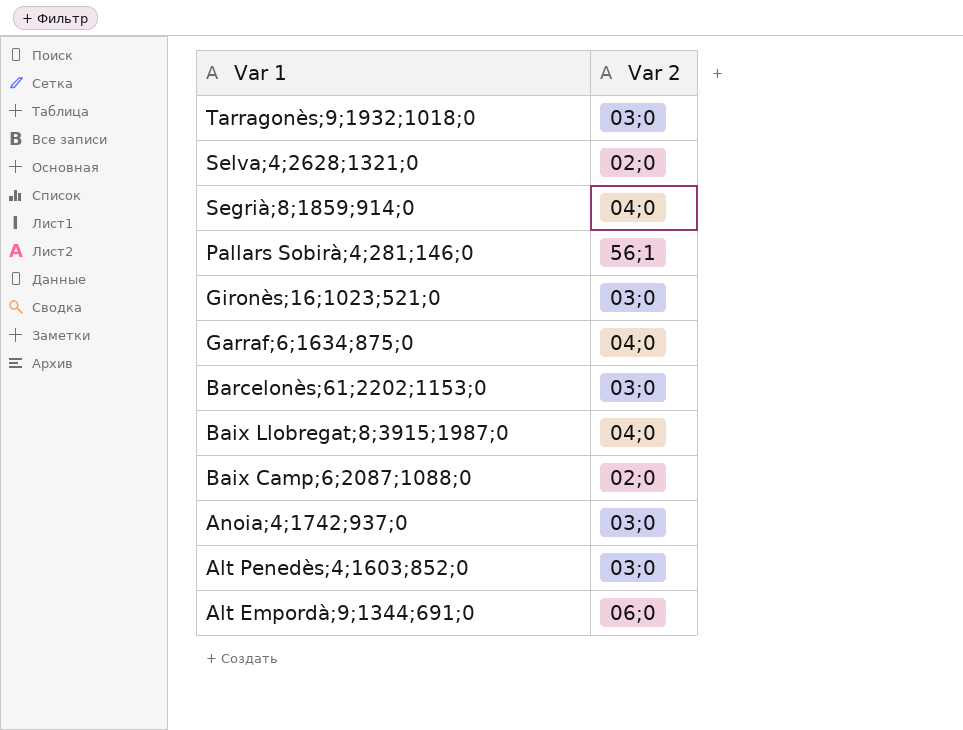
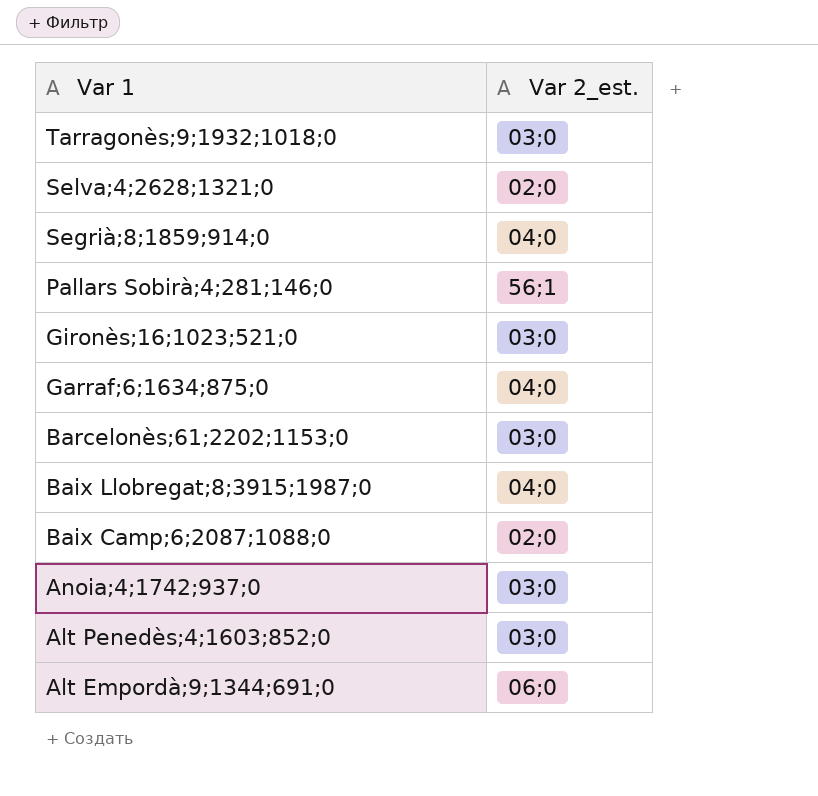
column name: Var 2 -> Var 2_est.

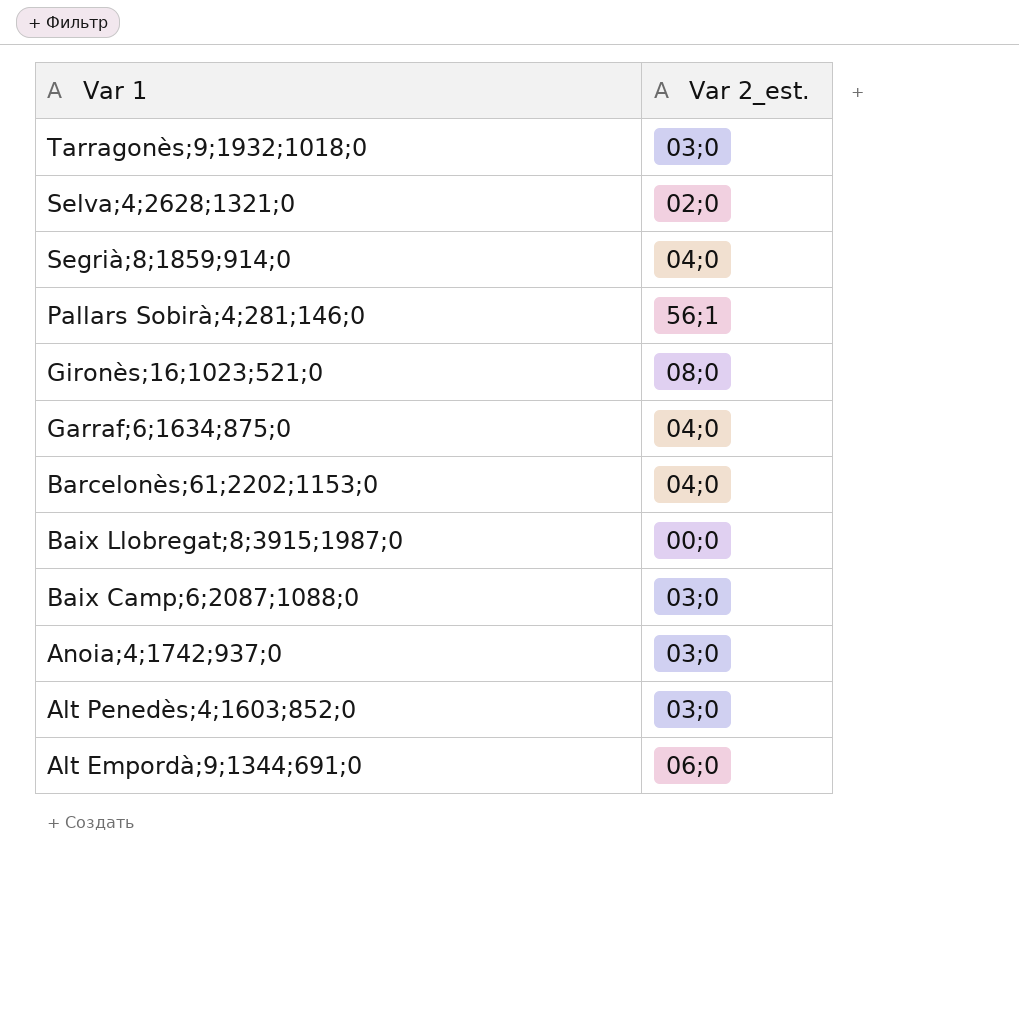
Gironès;16;1023;521;0 | Var 2_est.: 03;0 -> 08;0
Barcelonès;61;2202;1153;0 | Var 2_est.: 03;0 -> 04;0
Baix Llobregat;8;3915;1987;0 | Var 2_est.: 04;0 -> 00;0
Baix Camp;6;2087;1088;0 | Var 2_est.: 02;0 -> 03;0

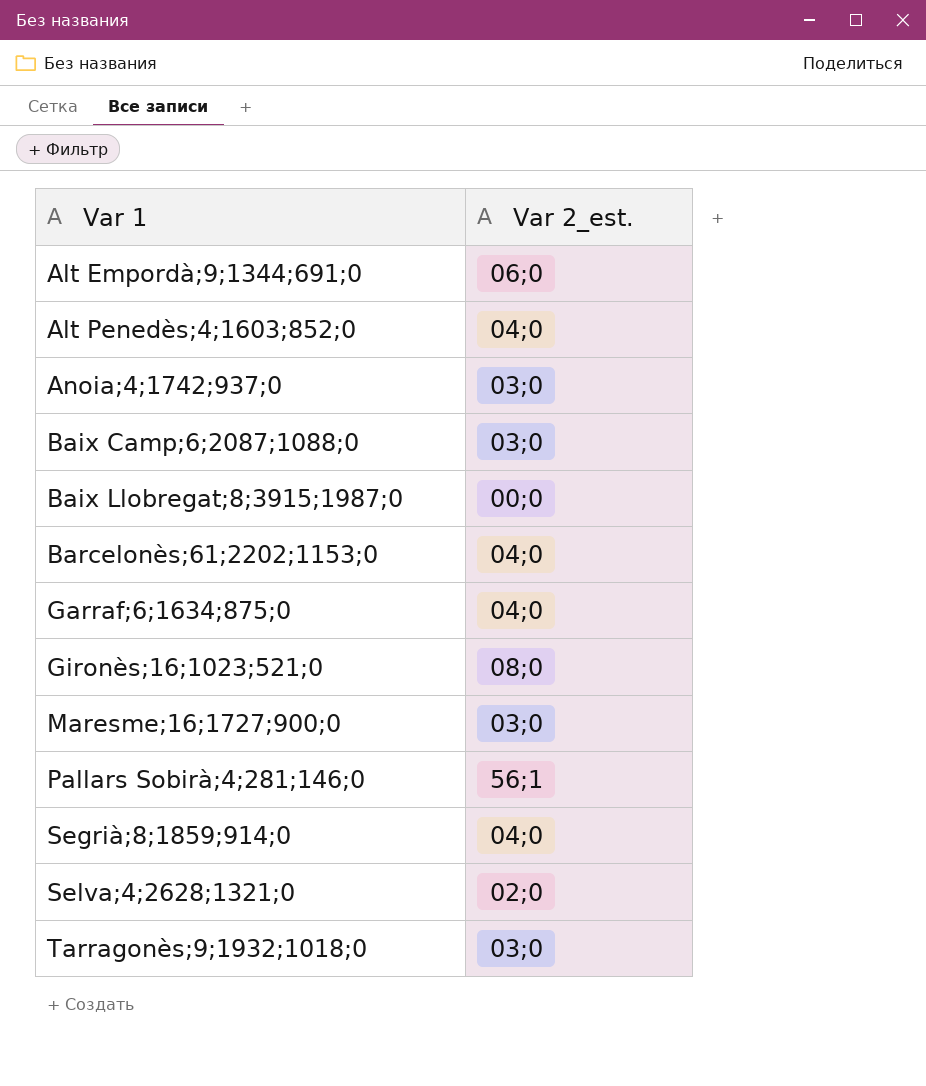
row order: Var 1 descending -> Var 1 ascending
Alt Penedès;4;1603;852;0 | Var 2_est.: 03;0 -> 04;0
row Maresme;16;1727;900;0: none -> 03;0

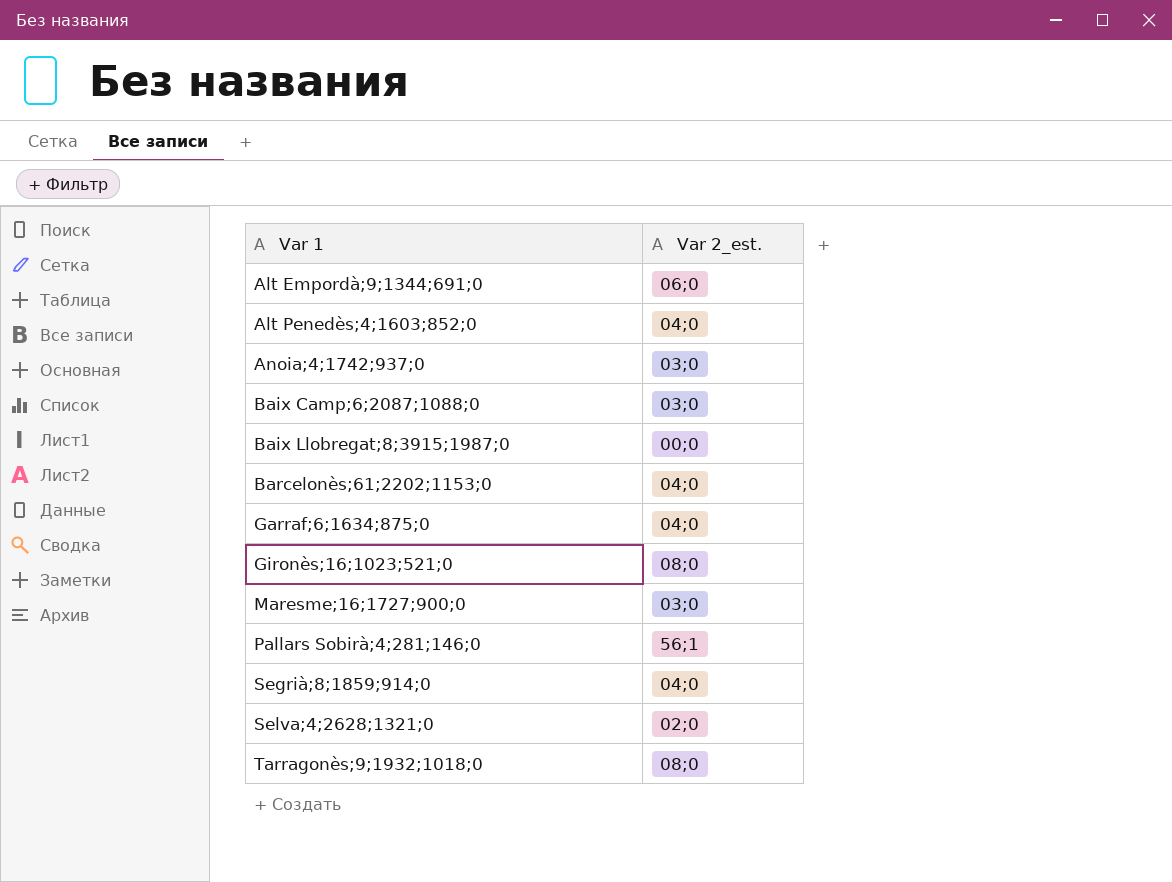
Tarragonès;9;1932;1018;0 | Var 2_est.: 03;0 -> 08;0

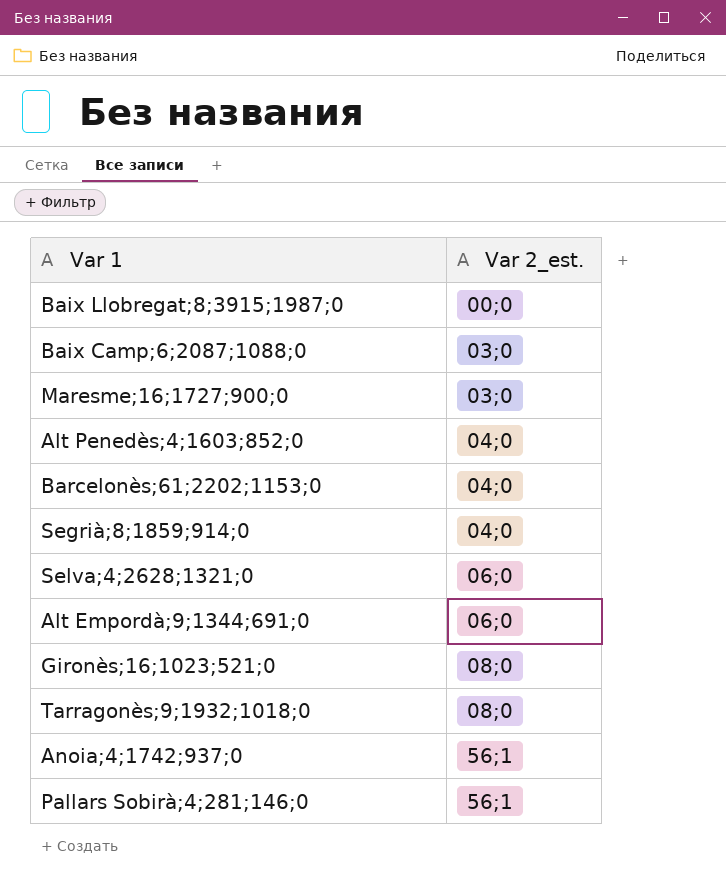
row order: Var 1 ascending -> Var 2_est. ascending
row Garraf;6;1634;875;0: 04;0 -> none
Selva;4;2628;1321;0 | Var 2_est.: 02;0 -> 06;0
Anoia;4;1742;937;0 | Var 2_est.: 03;0 -> 56;1

